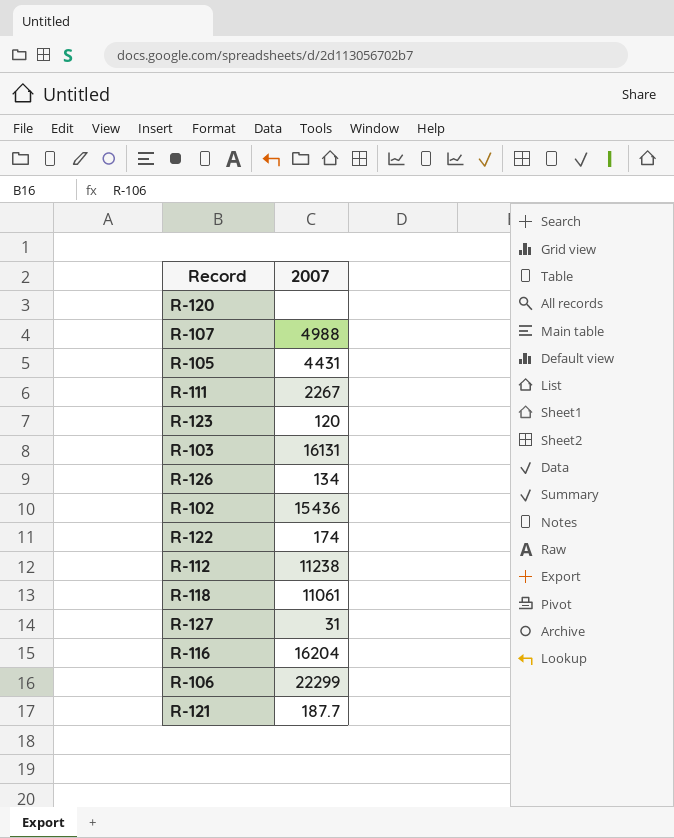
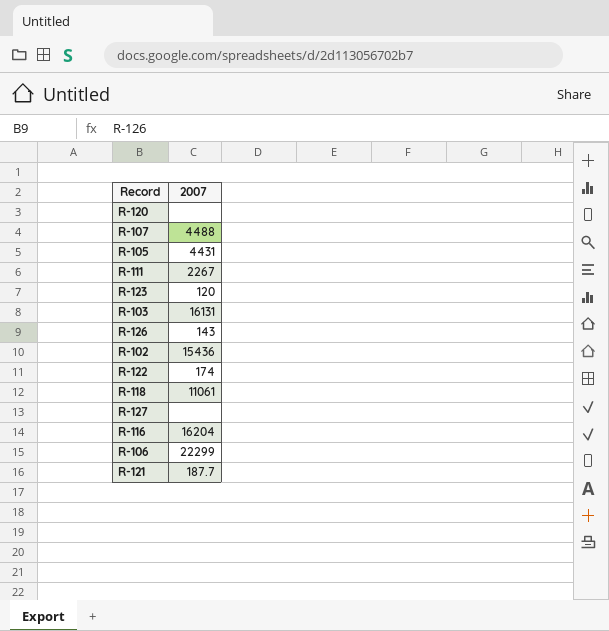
row R-112: 11238 -> none
R-107 | 2007: 4988 -> 4488
R-126 | 2007: 134 -> 143
R-127 | 2007: 31 -> none

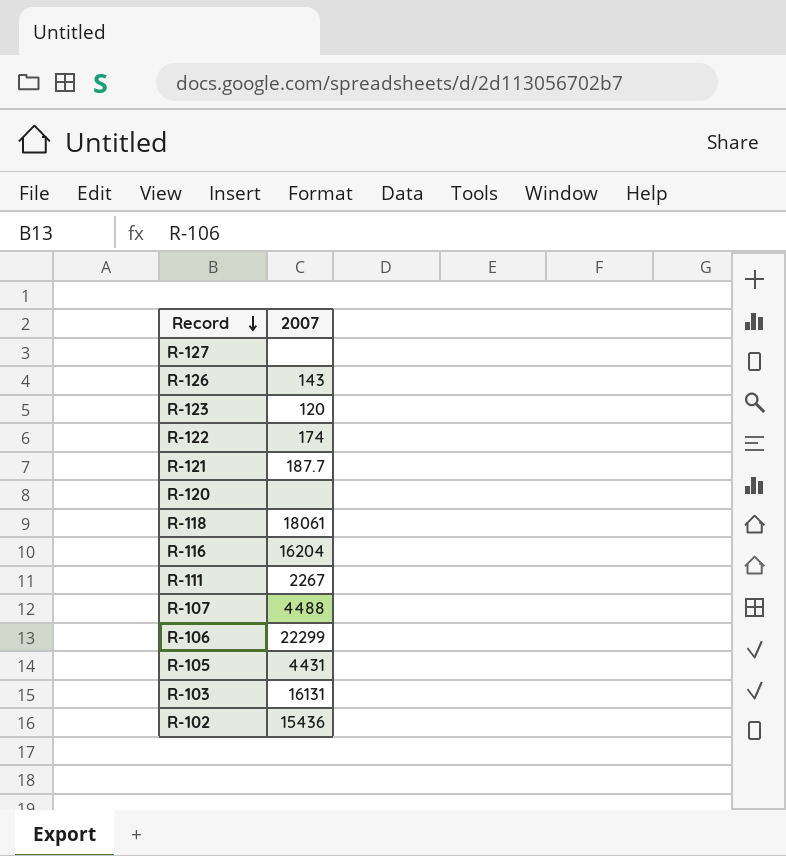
row order: none -> Record descending
R-118 | 2007: 11061 -> 18061

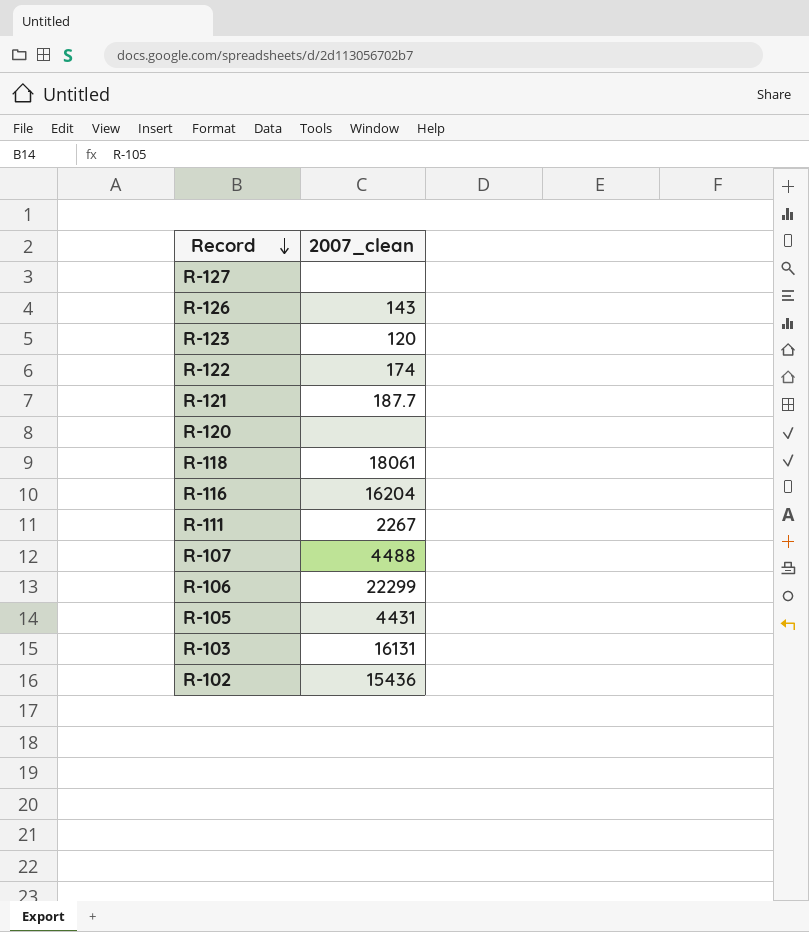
column name: 2007 -> 2007_clean

